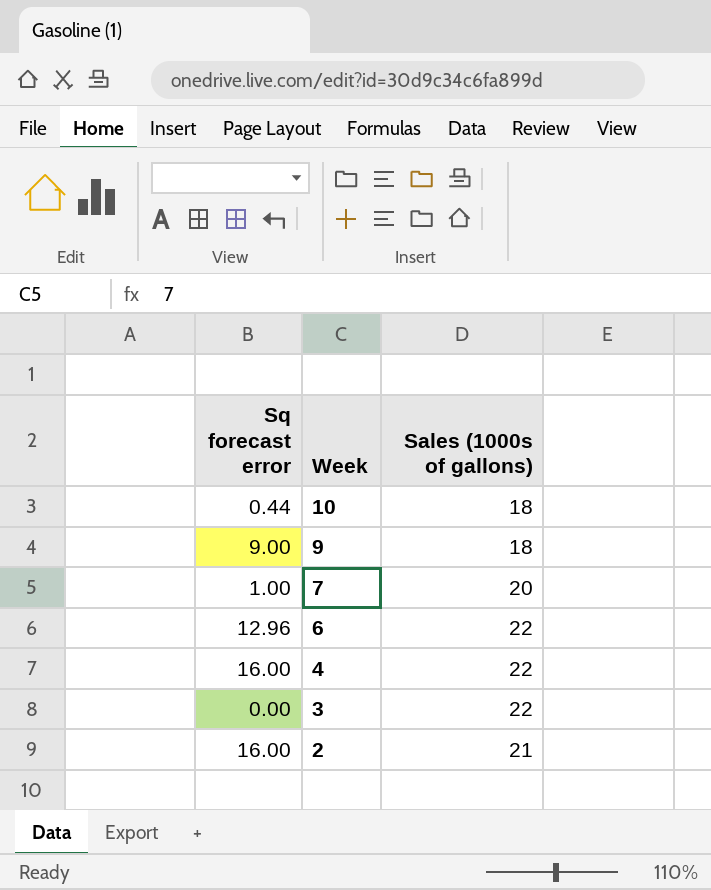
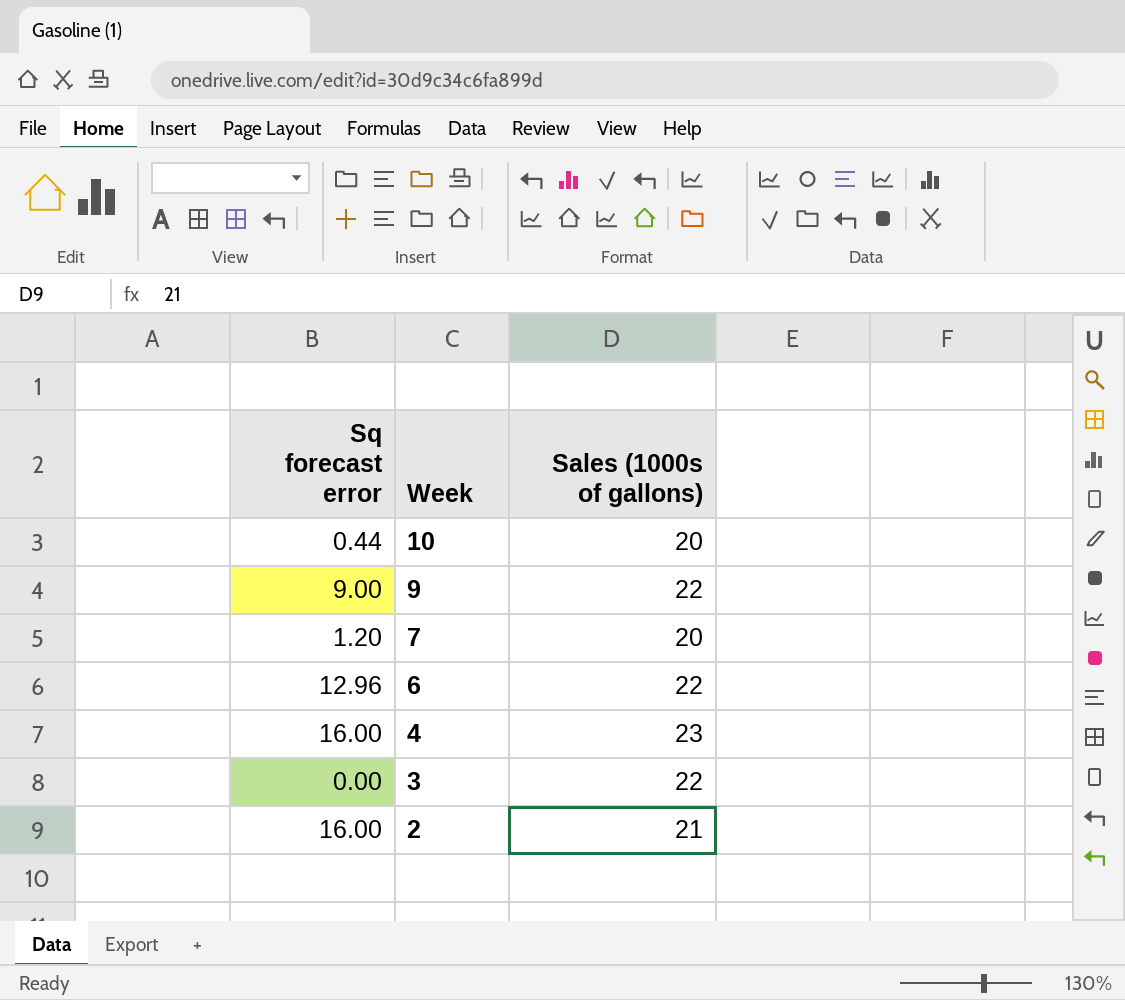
10 | Sales (1000s of gallons): 18 -> 20
9 | Sales (1000s of gallons): 18 -> 22
7 | Sq forecast error: 1.00 -> 1.20
4 | Sales (1000s of gallons): 22 -> 23

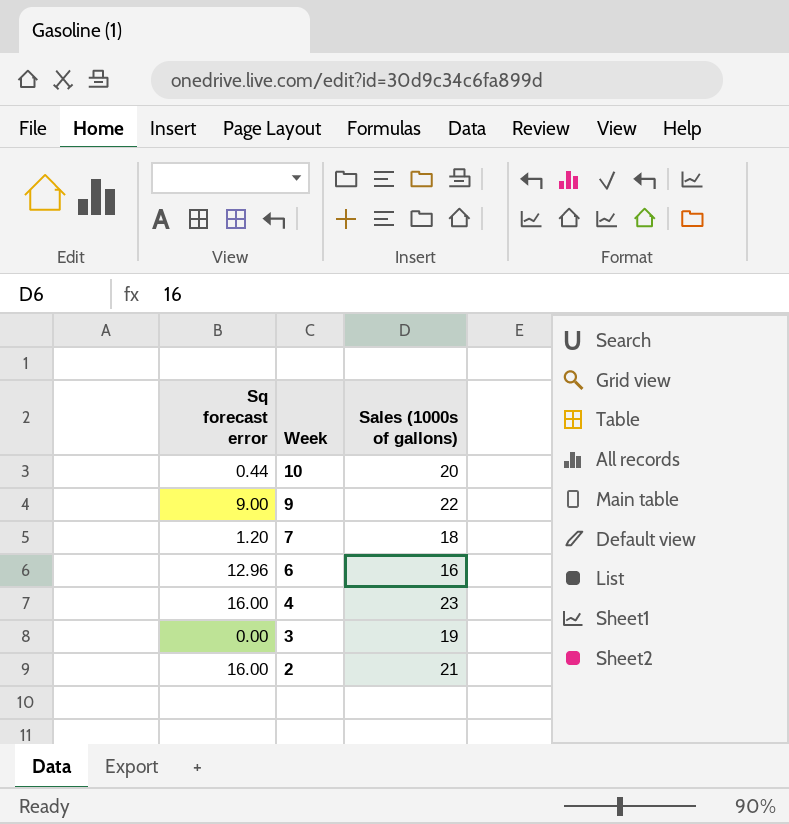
7 | Sales (1000s of gallons): 20 -> 18
6 | Sales (1000s of gallons): 22 -> 16
3 | Sales (1000s of gallons): 22 -> 19

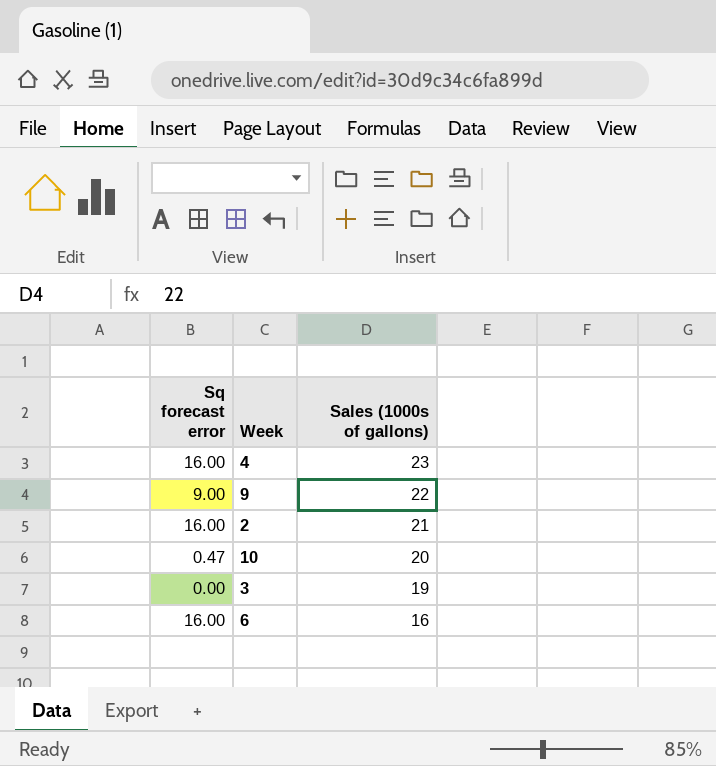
row order: Week descending -> Sales (1000s of gallons) descending
row 7: 1.20 | 18 -> none
10 | Sq forecast error: 0.44 -> 0.47
6 | Sq forecast error: 12.96 -> 16.00

